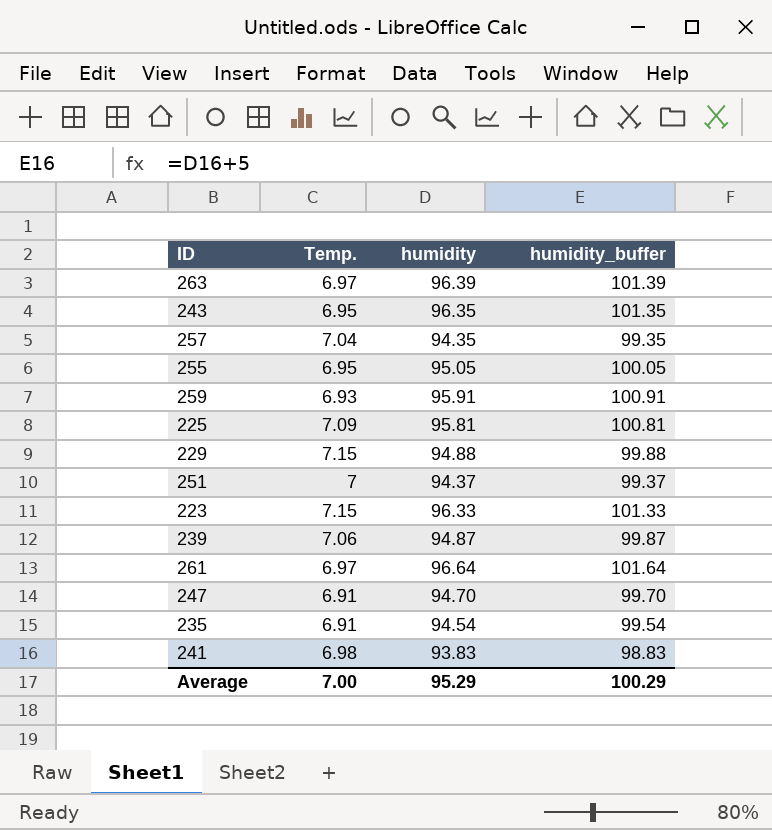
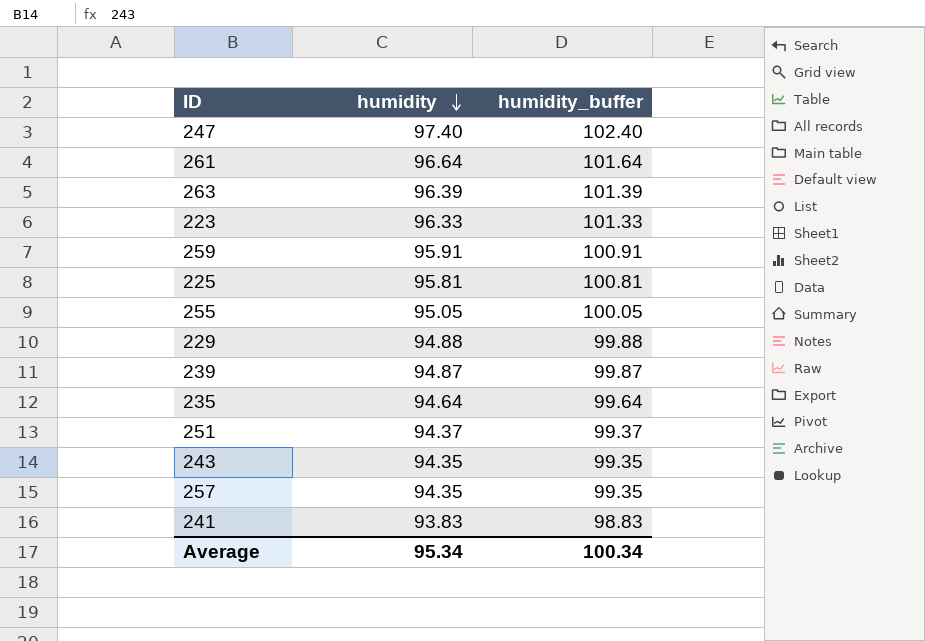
row order: none -> humidity descending
column Temp. | position: 2 -> none
247 | humidity: 94.70 -> 97.40
247 | humidity_buffer: 99.70 -> 102.40
235 | humidity: 94.54 -> 94.64
235 | humidity_buffer: 99.54 -> 99.64
243 | humidity: 96.35 -> 94.35
243 | humidity_buffer: 101.35 -> 99.35
Average | humidity: 95.29 -> 95.34
Average | humidity_buffer: 100.29 -> 100.34

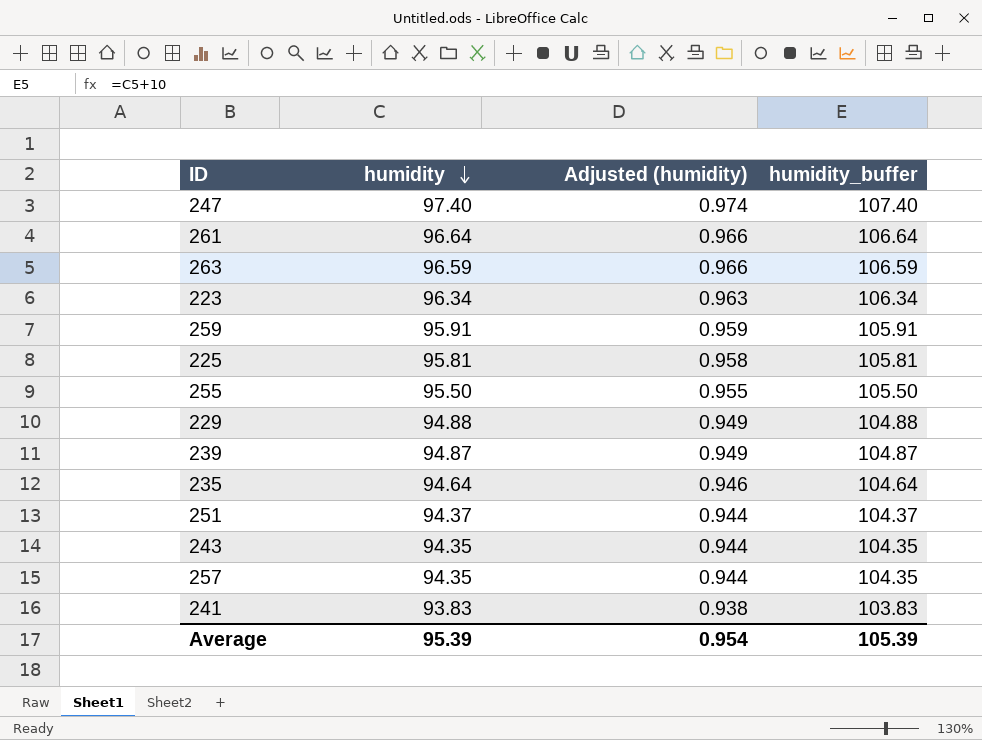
column Adjusted (humidity) | formula: none -> [humidity] * 0.01
column humidity_buffer | formula: [humidity] + 5 -> [humidity] + 10
263 | humidity: 96.39 -> 96.59
223 | humidity: 96.33 -> 96.34
255 | humidity: 95.05 -> 95.50
Average | humidity: 95.34 -> 95.39
Average | humidity_buffer: 100.34 -> 105.39

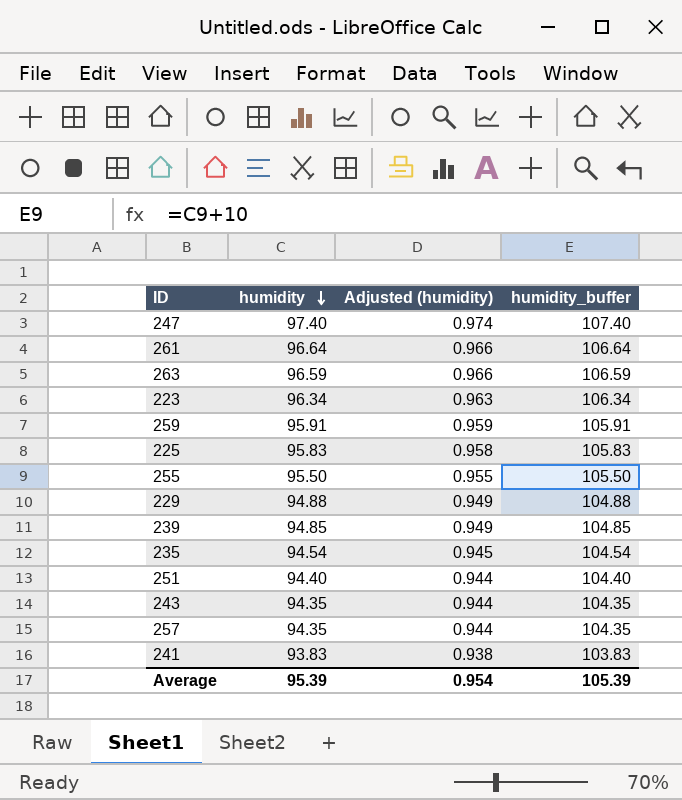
225 | humidity: 95.81 -> 95.83
225 | humidity_buffer: 105.81 -> 105.83
239 | humidity: 94.87 -> 94.85
239 | humidity_buffer: 104.87 -> 104.85
235 | humidity: 94.64 -> 94.54
235 | Adjusted (humidity): 0.946 -> 0.945
235 | humidity_buffer: 104.64 -> 104.54
251 | humidity: 94.37 -> 94.40
251 | humidity_buffer: 104.37 -> 104.40

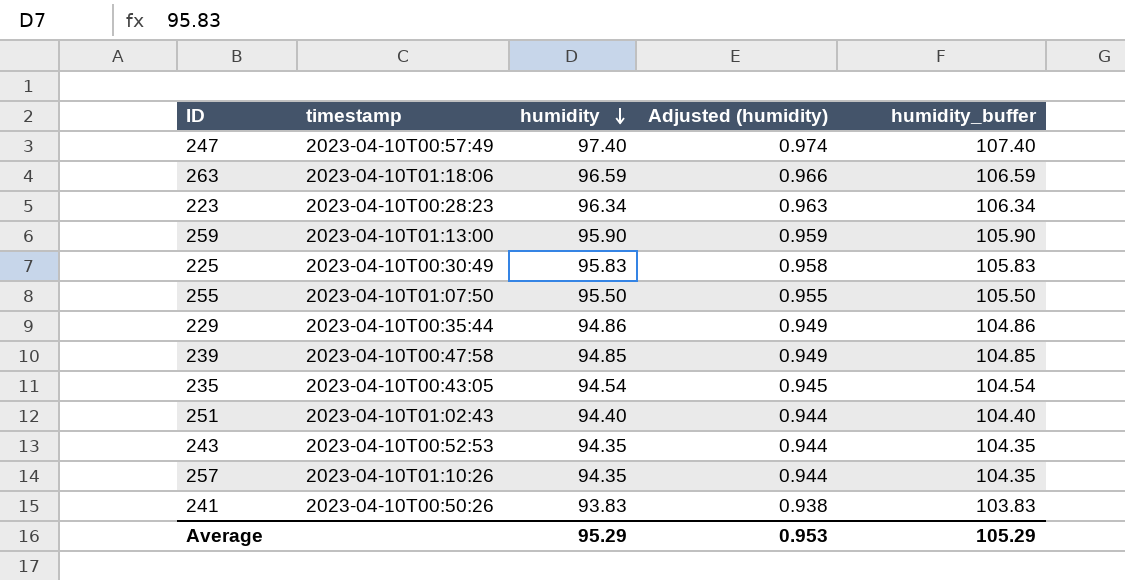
column timestamp | position: none -> 2
row 261: 96.64 | 0.966 | 106.64 -> none
259 | humidity: 95.91 -> 95.90
259 | humidity_buffer: 105.91 -> 105.90
229 | humidity: 94.88 -> 94.86
229 | humidity_buffer: 104.88 -> 104.86
Average | humidity: 95.39 -> 95.29
Average | Adjusted (humidity): 0.954 -> 0.953
Average | humidity_buffer: 105.39 -> 105.29

